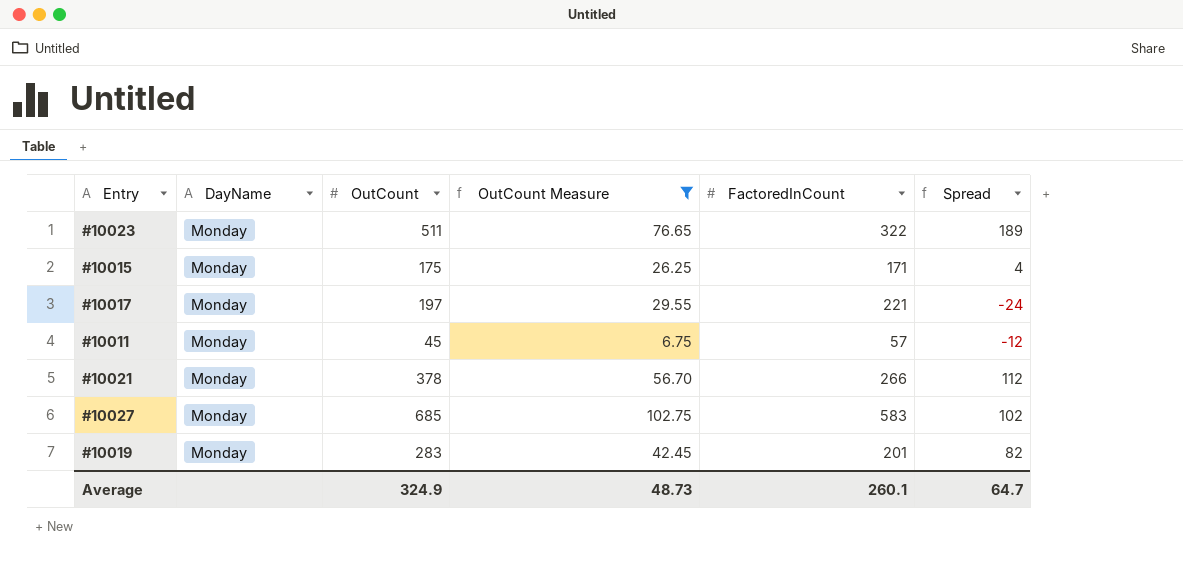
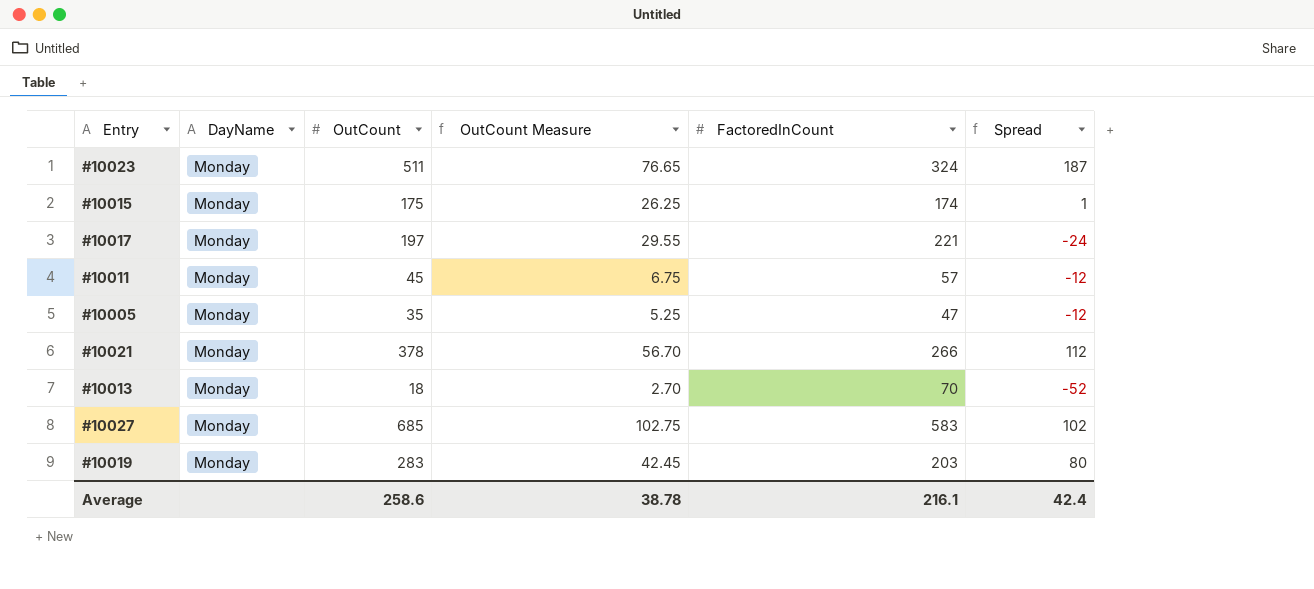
filter: OutCount Measure >= 6.75 -> none
#10023 | FactoredInCount: 322 -> 324
#10023 | Spread: 189 -> 187
#10015 | FactoredInCount: 171 -> 174
#10015 | Spread: 4 -> 1
#10019 | FactoredInCount: 201 -> 203
#10019 | Spread: 82 -> 80
Average | OutCount: 324.9 -> 258.6
Average | OutCount Measure: 48.73 -> 38.78
Average | FactoredInCount: 260.1 -> 216.1
Average | Spread: 64.7 -> 42.4

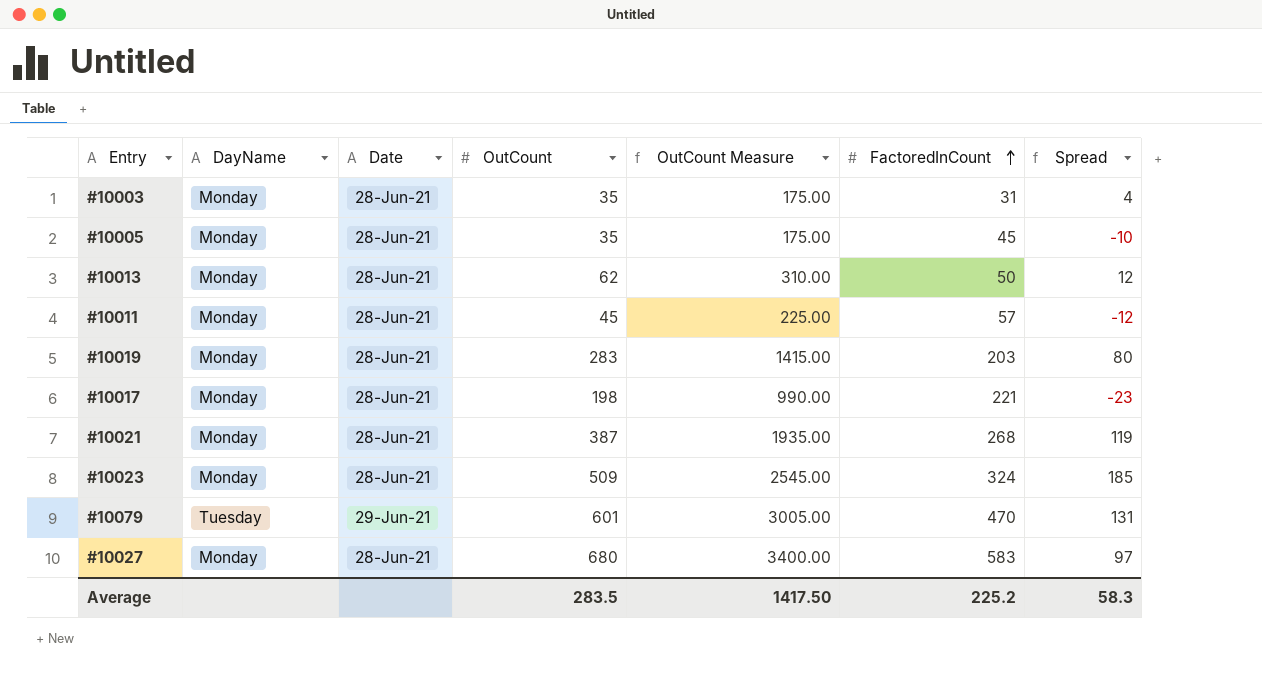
row order: none -> FactoredInCount ascending
column Date | position: none -> 3
column OutCount Measure | formula: [OutCount] * 0.15 -> [OutCount] * 5
row #10015: Monday | 175 | 26.25 | 174 | 1 -> none
row #10003: none -> Monday | 28-Jun-21 | 35 | 175.00 | 31 | 4
#10005 | FactoredInCount: 47 -> 45
#10005 | Spread: -12 -> -10
#10013 | OutCount: 18 -> 62
#10013 | FactoredInCount: 70 -> 50
#10013 | Spread: -52 -> 12
#10017 | OutCount: 197 -> 198
#10017 | Spread: -24 -> -23
#10021 | OutCount: 378 -> 387
#10021 | FactoredInCount: 266 -> 268
#10021 | Spread: 112 -> 119
#10023 | OutCount: 511 -> 509
#10023 | Spread: 187 -> 185
row #10079: none -> Tuesday | 29-Jun-21 | 601 | 3005.00 | 470 | 131
#10027 | OutCount: 685 -> 680
#10027 | Spread: 102 -> 97
Average | OutCount: 258.6 -> 283.5
Average | OutCount Measure: 38.78 -> 1417.50
Average | FactoredInCount: 216.1 -> 225.2
Average | Spread: 42.4 -> 58.3

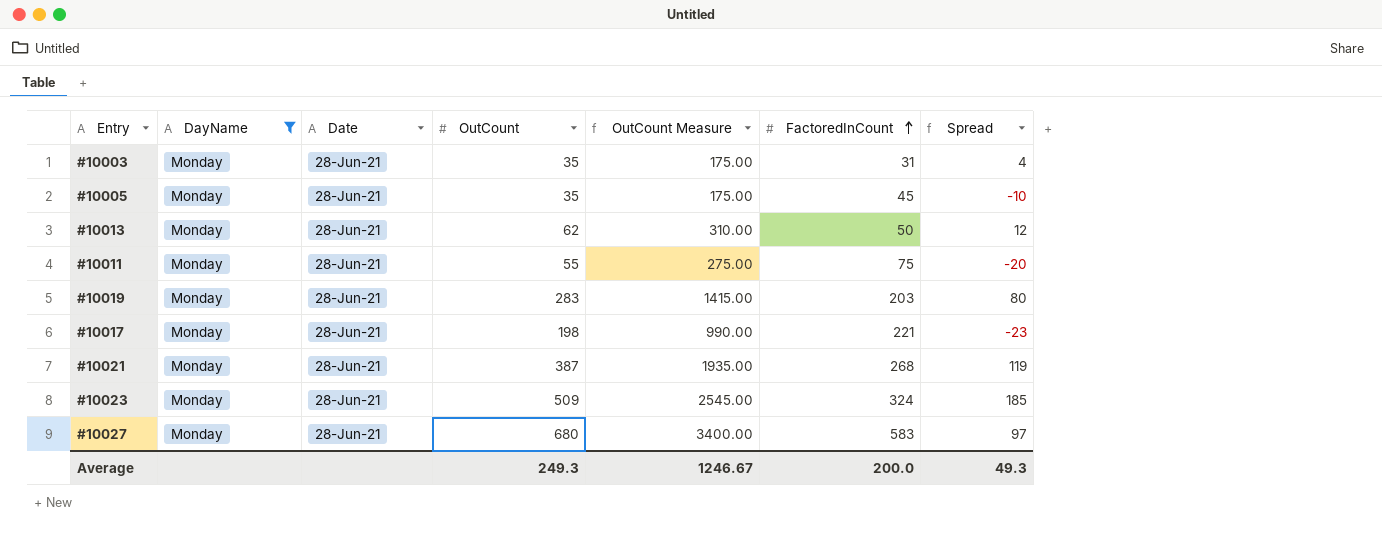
filter: none -> DayName = Monday
#10011 | OutCount: 45 -> 55
#10011 | OutCount Measure: 225.00 -> 275.00
#10011 | FactoredInCount: 57 -> 75
#10011 | Spread: -12 -> -20
Average | OutCount: 283.5 -> 249.3
Average | OutCount Measure: 1417.50 -> 1246.67
Average | FactoredInCount: 225.2 -> 200.0
Average | Spread: 58.3 -> 49.3

